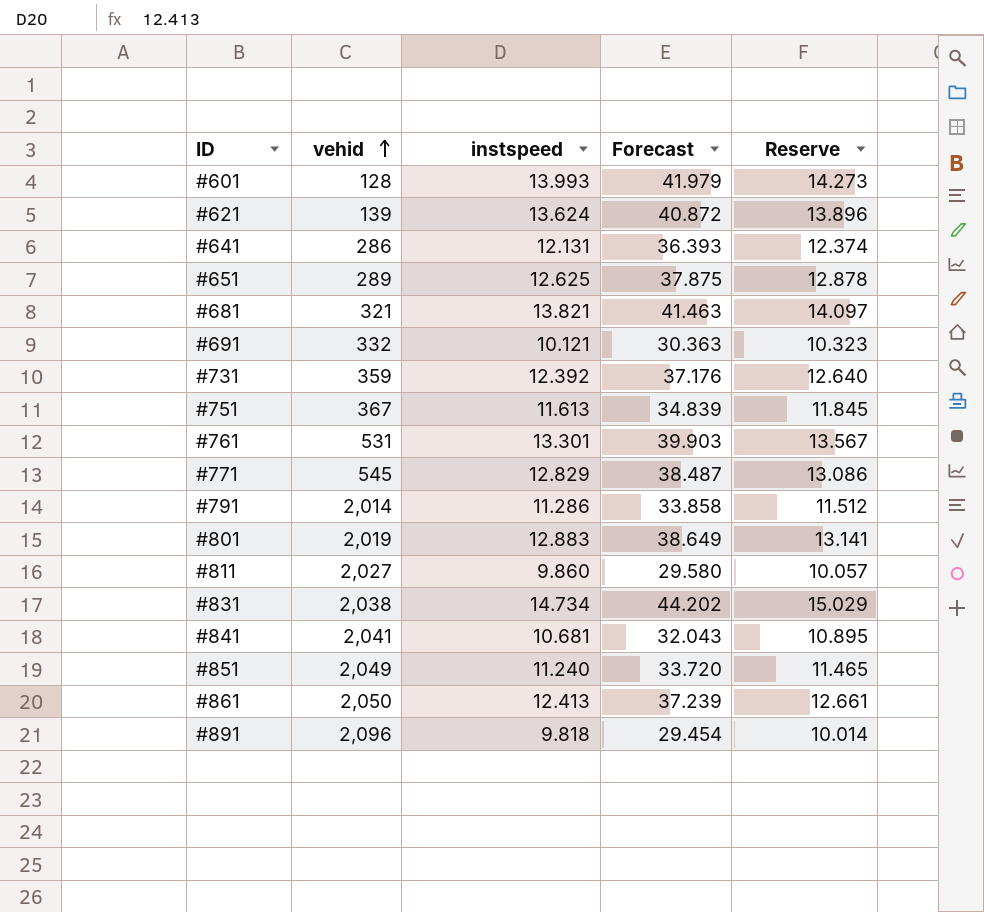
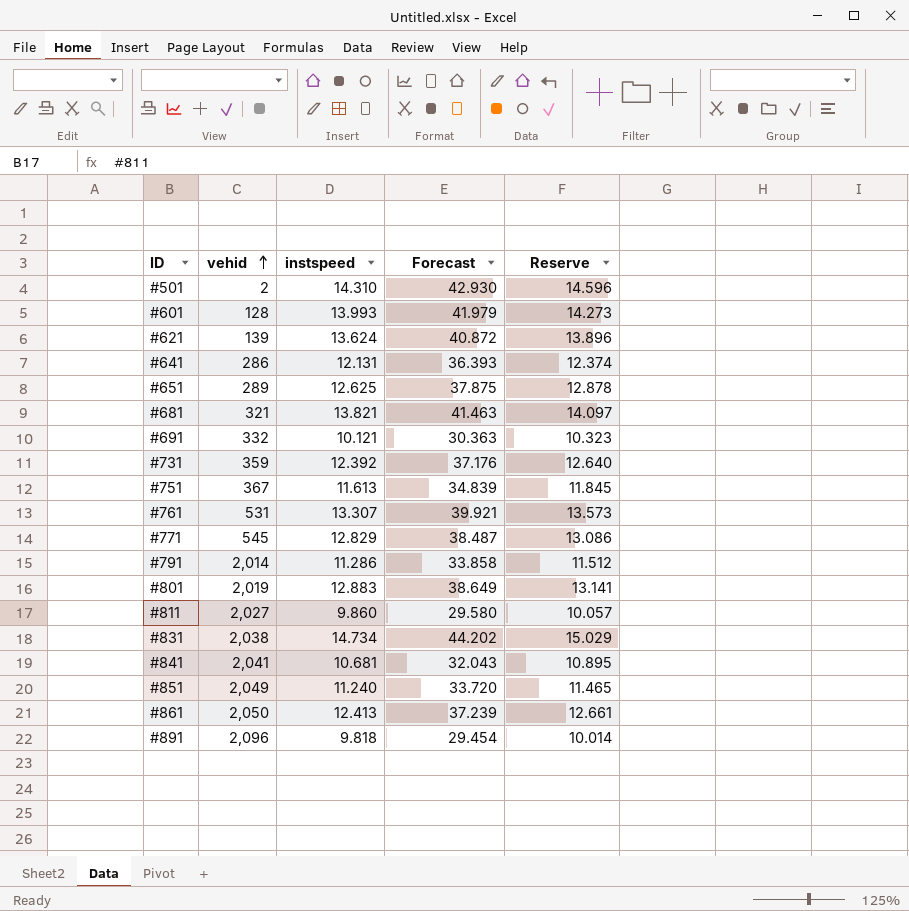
row #501: none -> 2 | 14.310 | 42.930 | 14.596
#761 | instspeed: 13.301 -> 13.307
#761 | Forecast: 39.903 -> 39.921
#761 | Reserve: 13.567 -> 13.573

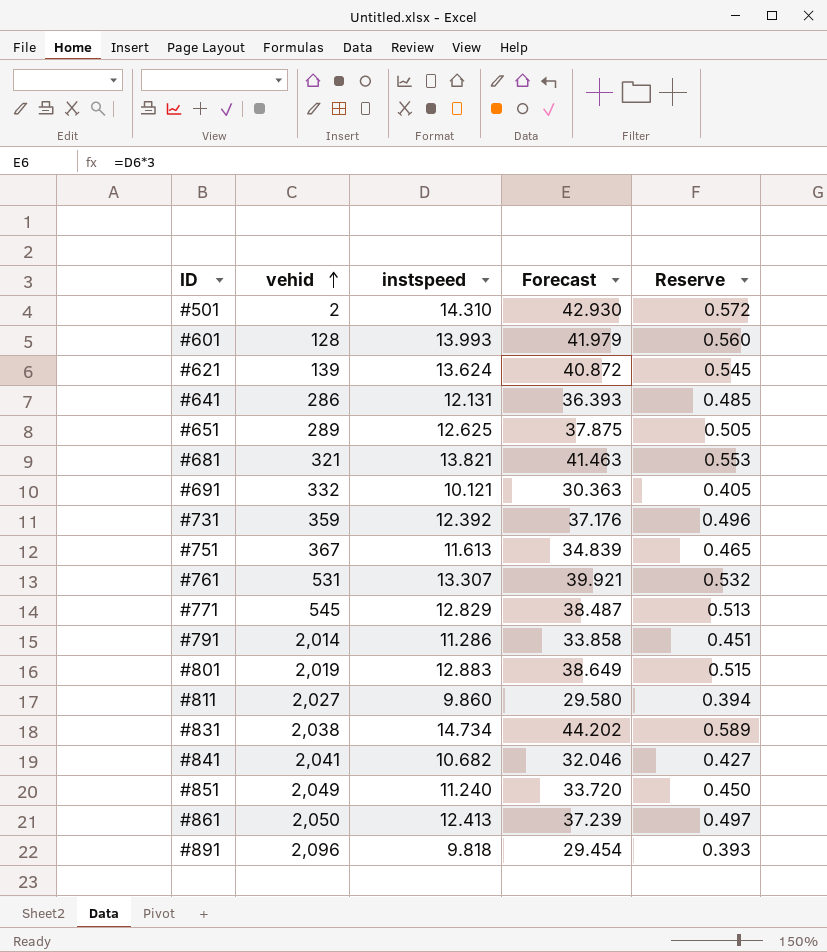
column Reserve | formula: [instspeed] * 1.02 -> [instspeed] * 0.04
#841 | instspeed: 10.681 -> 10.682
#841 | Forecast: 32.043 -> 32.046

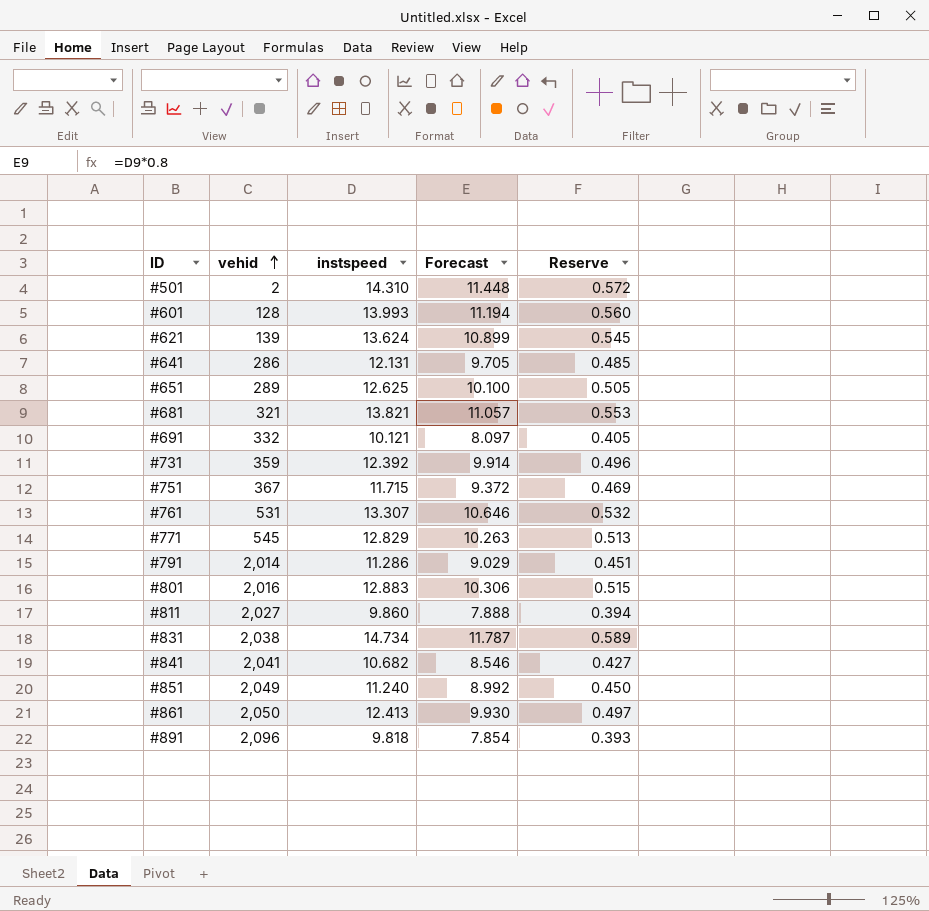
column Forecast | formula: [instspeed] * 3 -> [instspeed] * 0.8
#751 | instspeed: 11.613 -> 11.715
#751 | Reserve: 0.465 -> 0.469
#801 | vehid: 2,019 -> 2,016

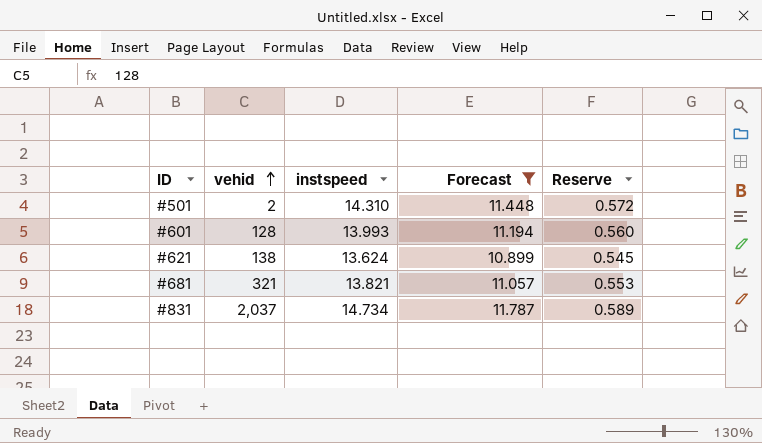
filter: none -> Forecast >= 10.899
#621 | vehid: 139 -> 138
#831 | vehid: 2,038 -> 2,037

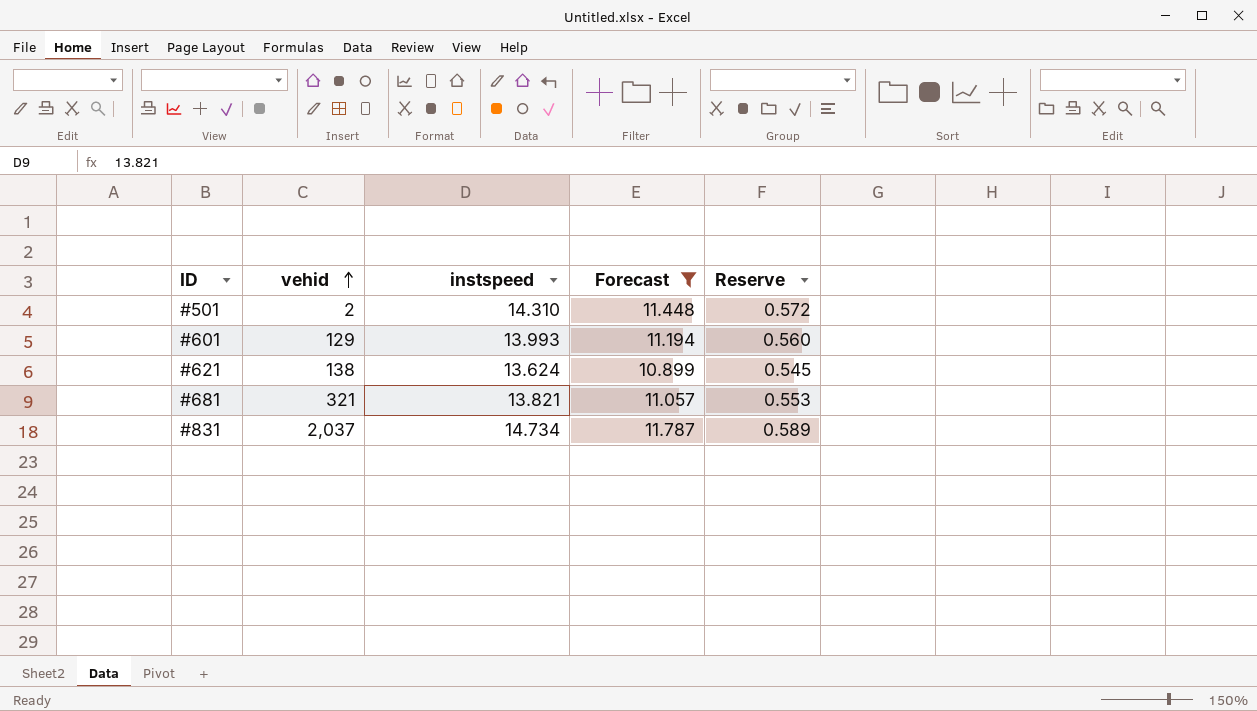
#601 | vehid: 128 -> 129

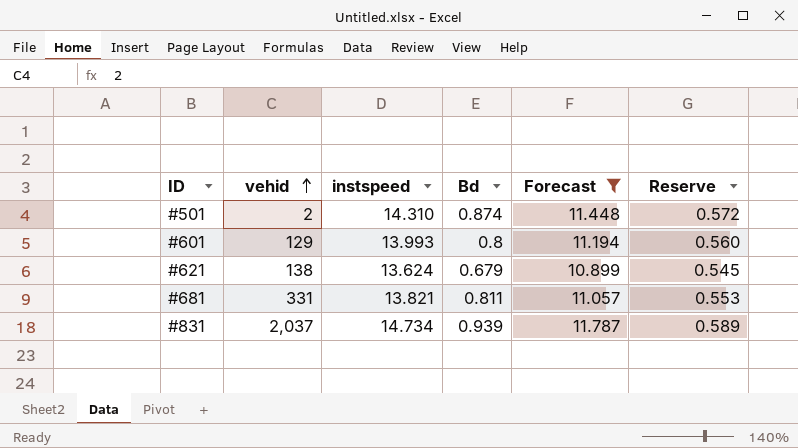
column Bd | position: none -> 4
#681 | vehid: 321 -> 331

